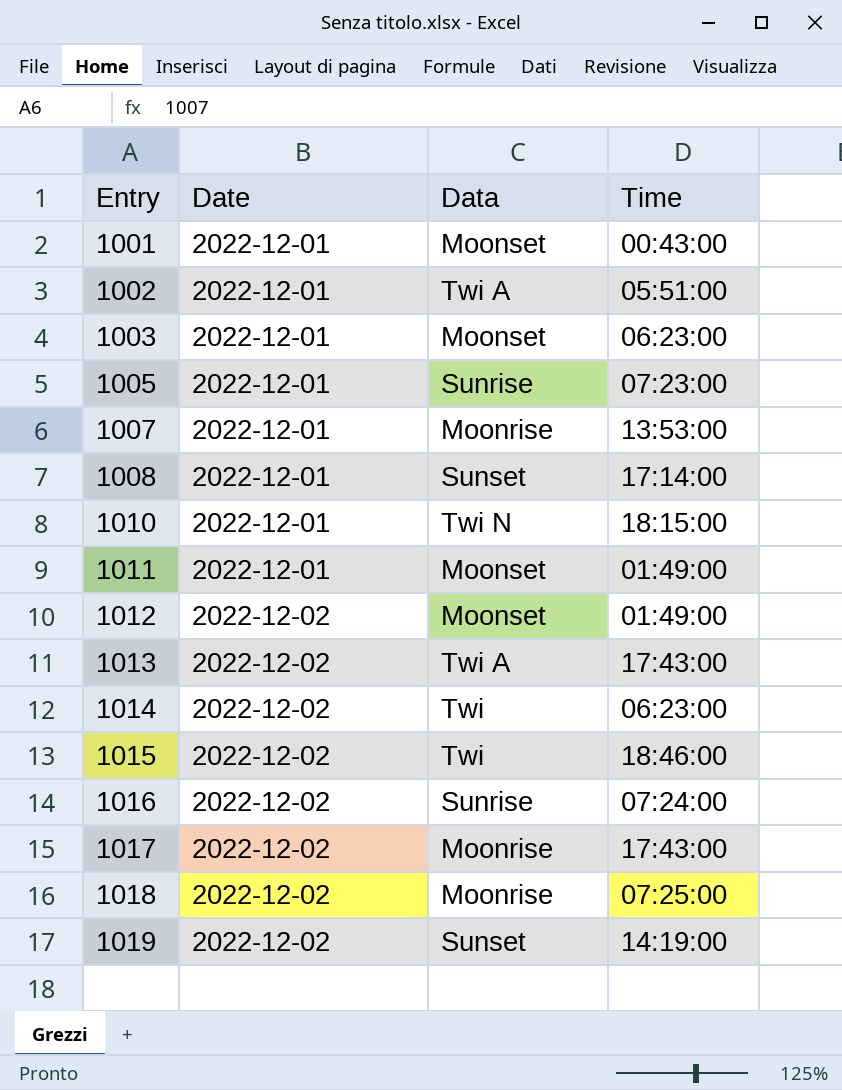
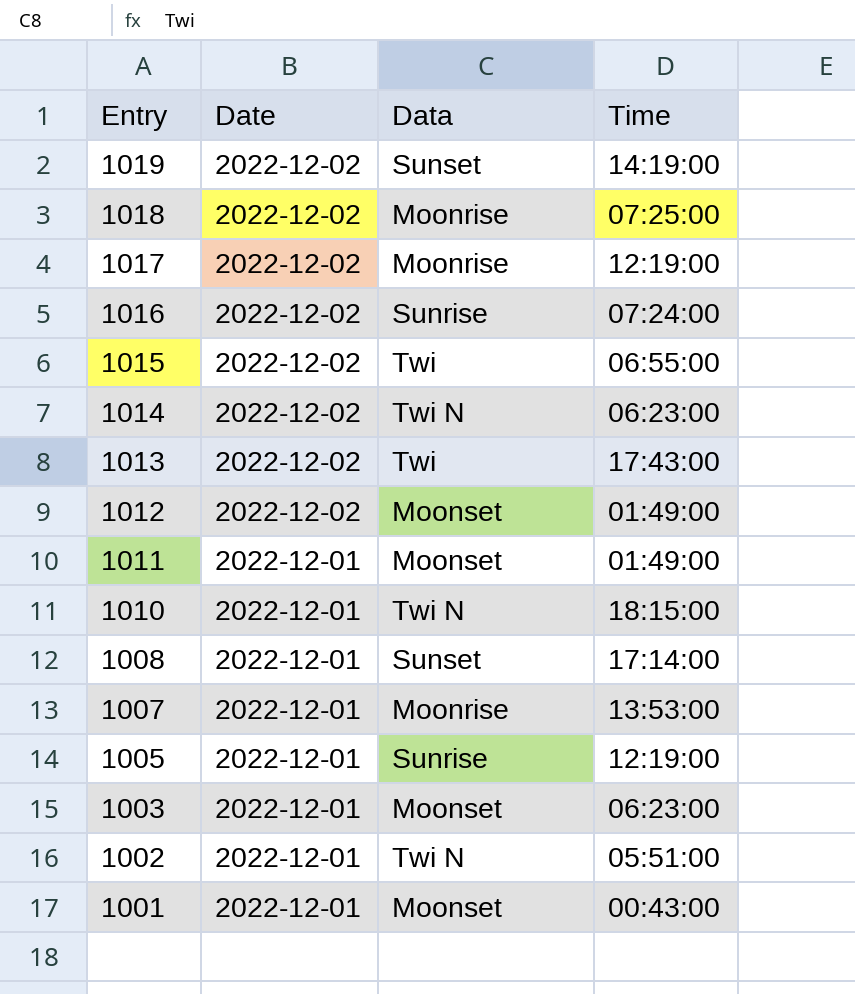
row order: Entry ascending -> Entry descending
1017 | Time: 17:43:00 -> 12:19:00
1015 | Time: 18:46:00 -> 06:55:00
1014 | Data: Twi -> Twi N
1013 | Data: Twi A -> Twi
1005 | Time: 07:23:00 -> 12:19:00
1002 | Data: Twi A -> Twi N

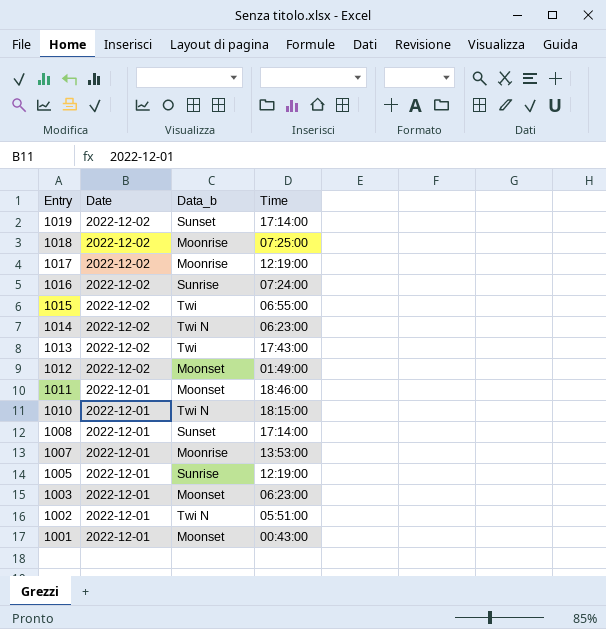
column name: Data -> Data_b
1019 | Time: 14:19:00 -> 17:14:00
1011 | Time: 01:49:00 -> 18:46:00

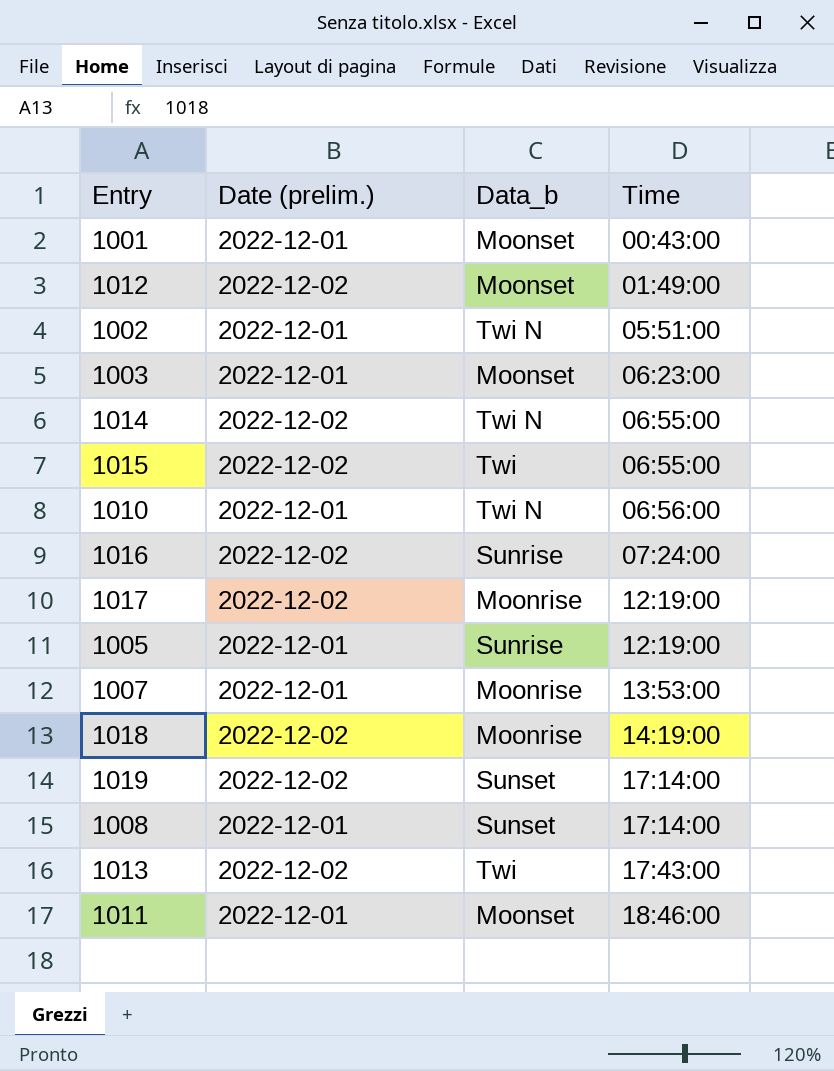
row order: Entry descending -> Time ascending
column name: Date -> Date (prelim.)
1014 | Time: 06:23:00 -> 06:55:00
1010 | Time: 18:15:00 -> 06:56:00
1018 | Time: 07:25:00 -> 14:19:00

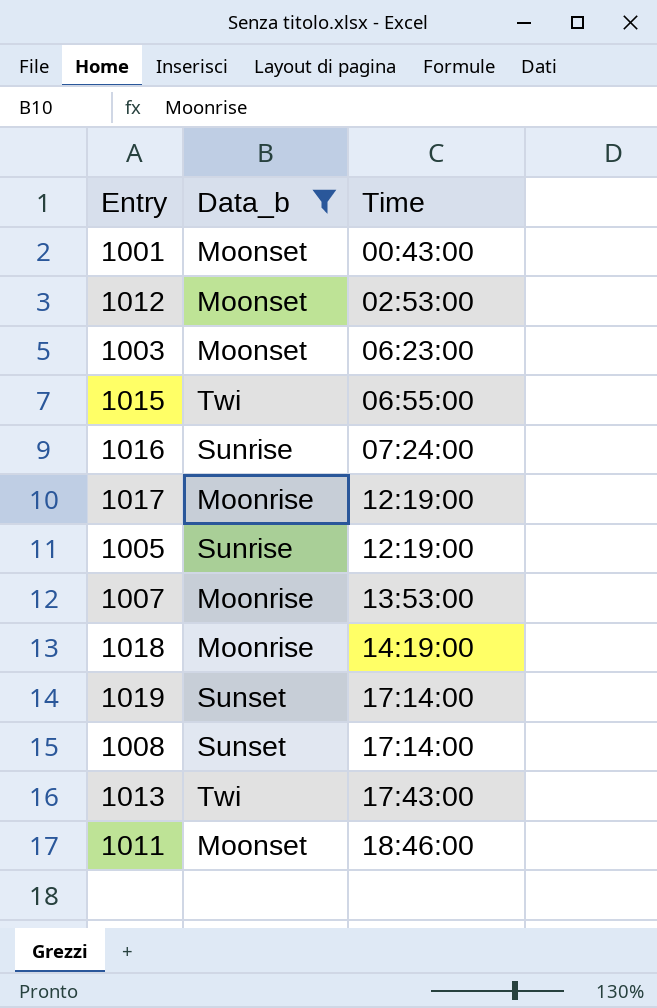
filter: none -> Data_b != Twi N
column Date (prelim.) | position: 2 -> none
1012 | Time: 01:49:00 -> 02:53:00

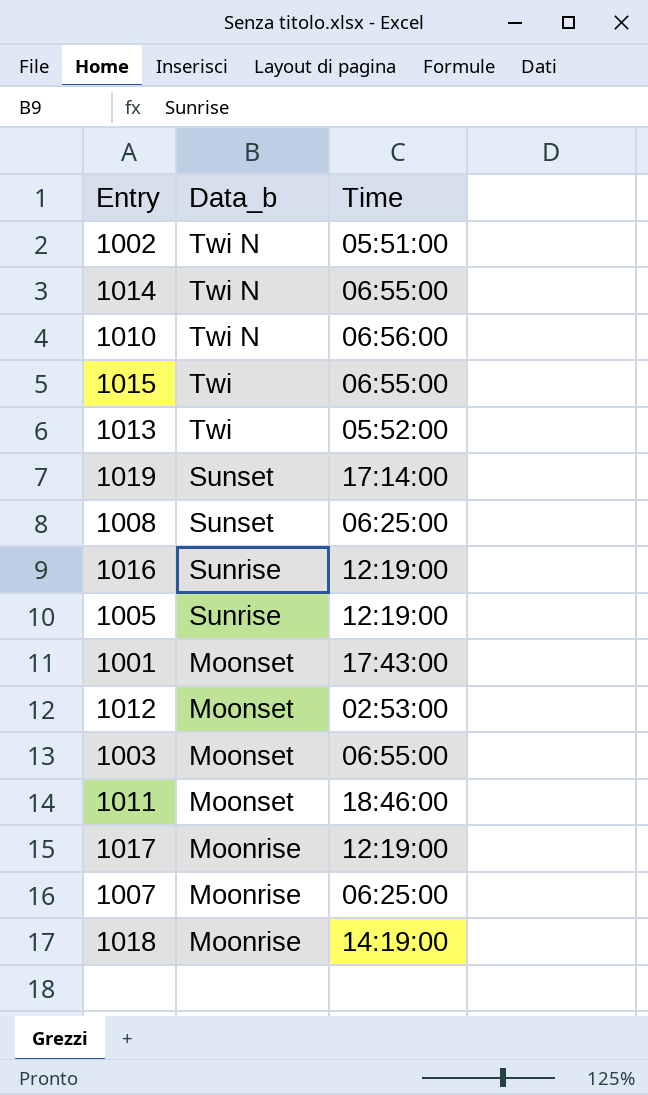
filter: Data_b != Twi N -> none
row order: Time ascending -> Data_b descending
1013 | Time: 17:43:00 -> 05:52:00
1008 | Time: 17:14:00 -> 06:25:00
1016 | Time: 07:24:00 -> 12:19:00
1001 | Time: 00:43:00 -> 17:43:00
1003 | Time: 06:23:00 -> 06:55:00
1007 | Time: 13:53:00 -> 06:25:00

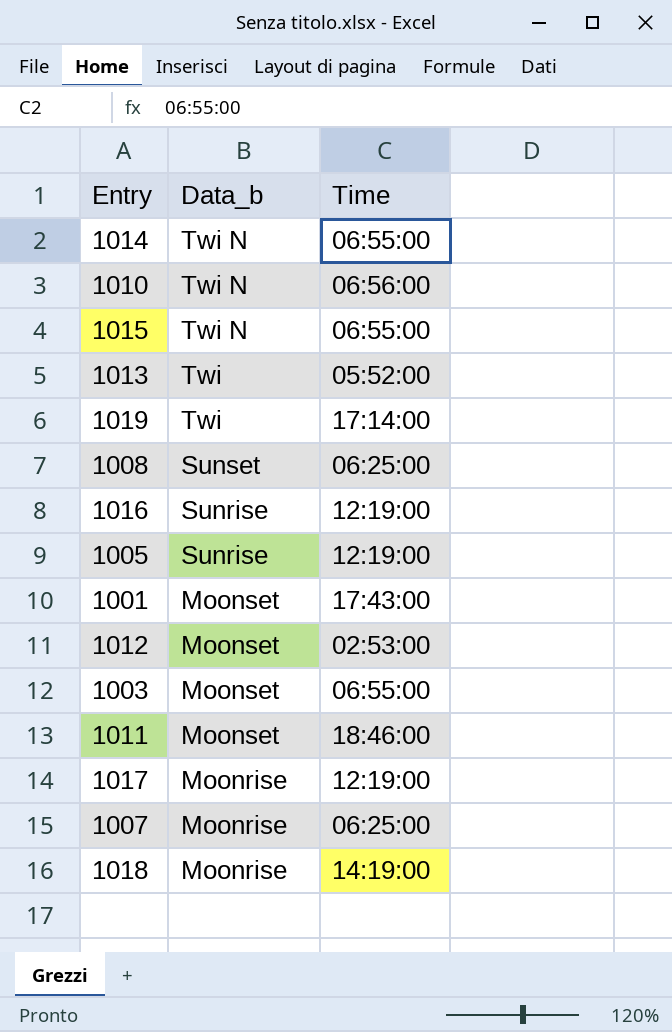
row 1002: Twi N | 05:51:00 -> none
1015 | Data_b: Twi -> Twi N
1019 | Data_b: Sunset -> Twi

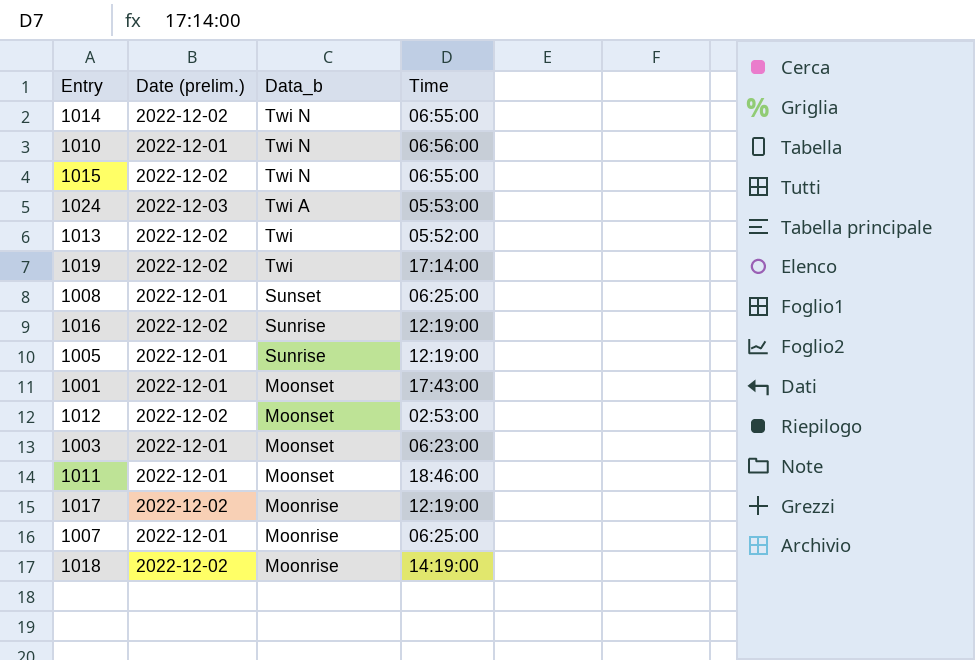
column Date (prelim.) | position: none -> 2
row 1024: none -> 2022-12-03 | Twi A | 05:53:00
1003 | Time: 06:55:00 -> 06:23:00

